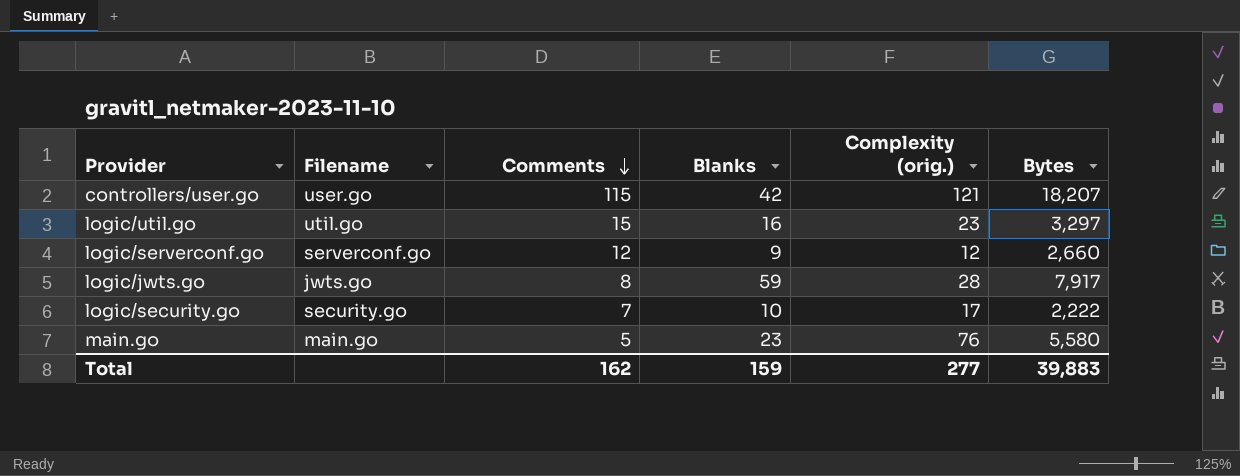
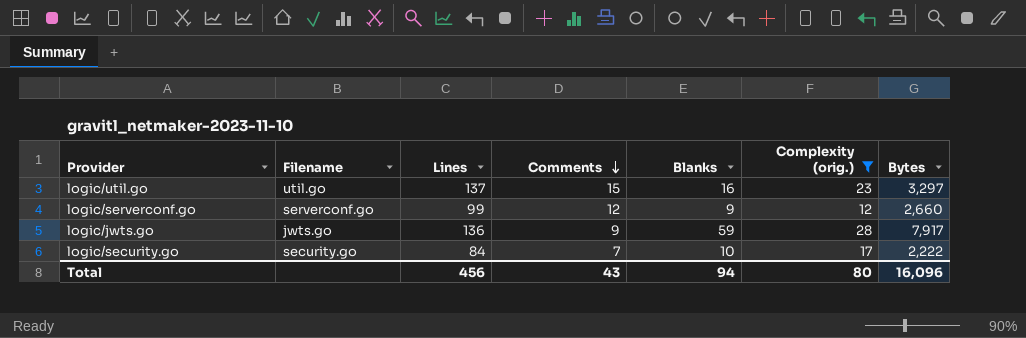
filter: none -> Complexity (orig.) <= 28
column Lines | position: none -> 3
logic/jwts.go | Comments: 8 -> 9
Total | Comments: 162 -> 43
Total | Blanks: 159 -> 94
Total | Complexity (orig.): 277 -> 80
Total | Bytes: 39,883 -> 16,096

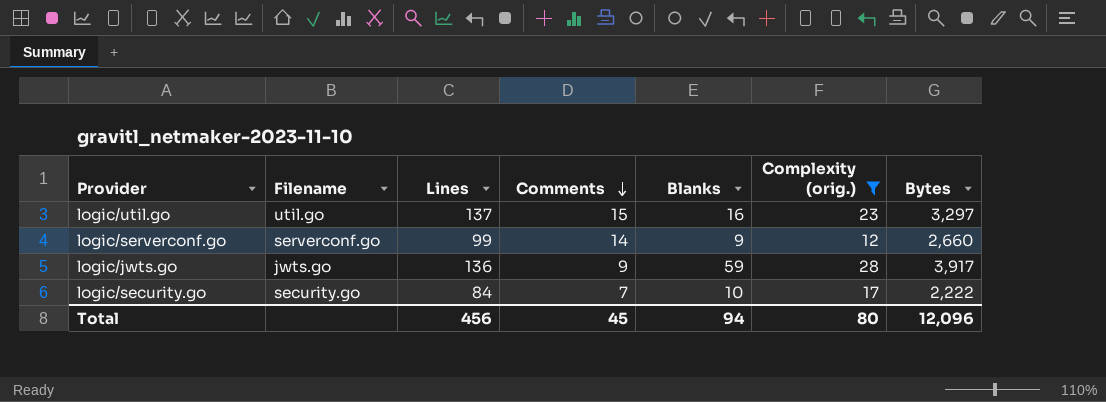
logic/serverconf.go | Comments: 12 -> 14
logic/jwts.go | Bytes: 7,917 -> 3,917
Total | Comments: 43 -> 45
Total | Bytes: 16,096 -> 12,096

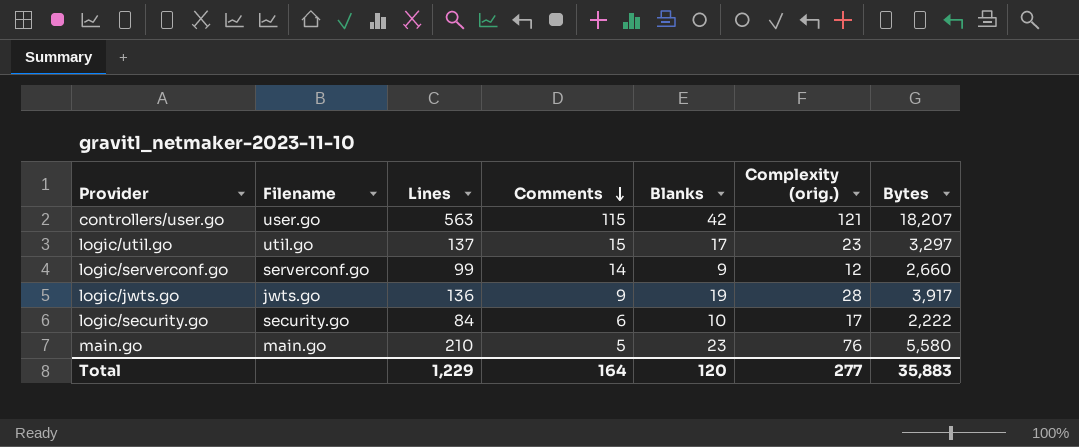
filter: Complexity (orig.) <= 28 -> none
logic/util.go | Blanks: 16 -> 17
logic/jwts.go | Blanks: 59 -> 19
logic/security.go | Comments: 7 -> 6
Total | Lines: 456 -> 1,229
Total | Comments: 45 -> 164
Total | Blanks: 94 -> 120
Total | Complexity (orig.): 80 -> 277
Total | Bytes: 12,096 -> 35,883

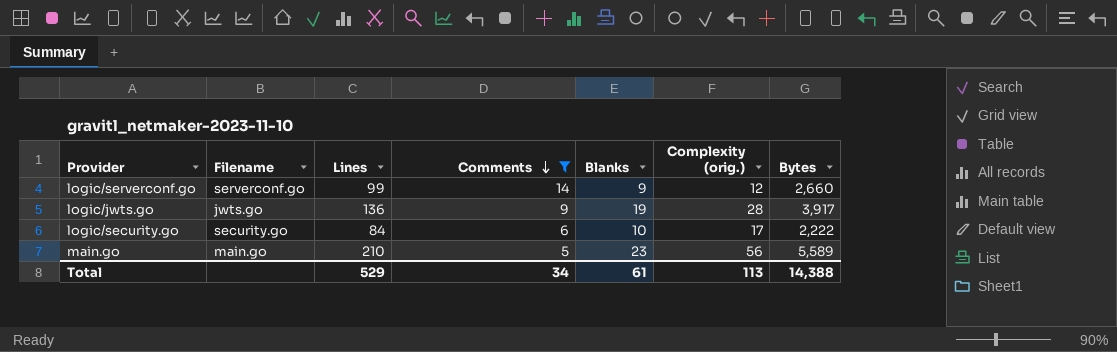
filter: none -> Comments <= 14
main.go | Complexity (orig.): 76 -> 56
main.go | Bytes: 5,580 -> 5,589
Total | Lines: 1,229 -> 529
Total | Comments: 164 -> 34
Total | Blanks: 120 -> 61
Total | Complexity (orig.): 277 -> 113
Total | Bytes: 35,883 -> 14,388

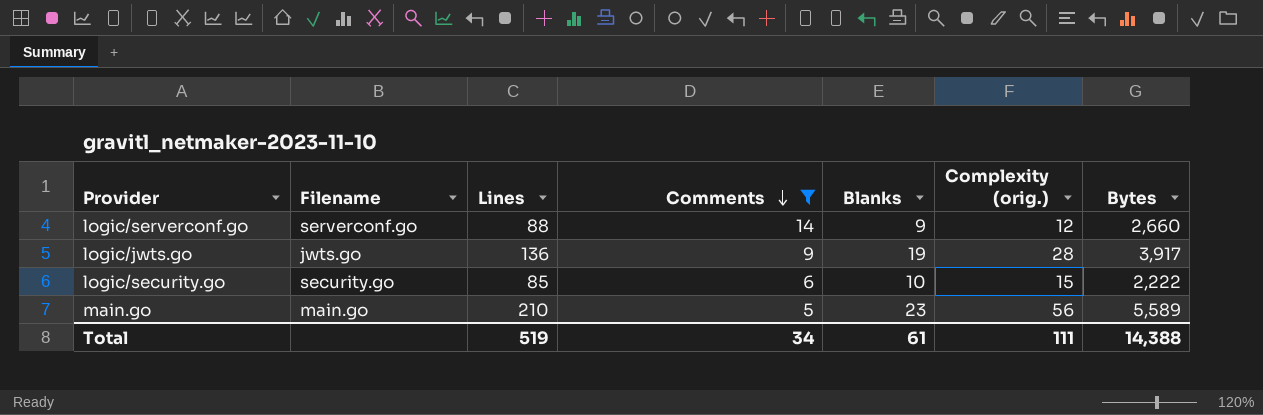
logic/serverconf.go | Lines: 99 -> 88
logic/security.go | Lines: 84 -> 85
logic/security.go | Complexity (orig.): 17 -> 15
Total | Lines: 529 -> 519
Total | Complexity (orig.): 113 -> 111

